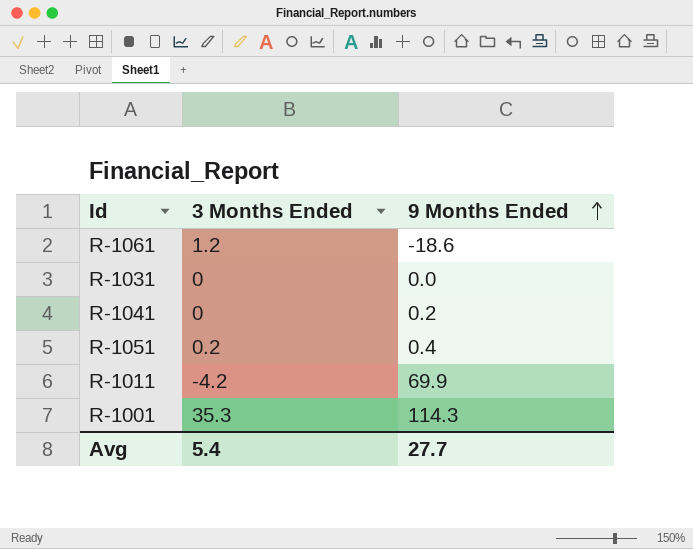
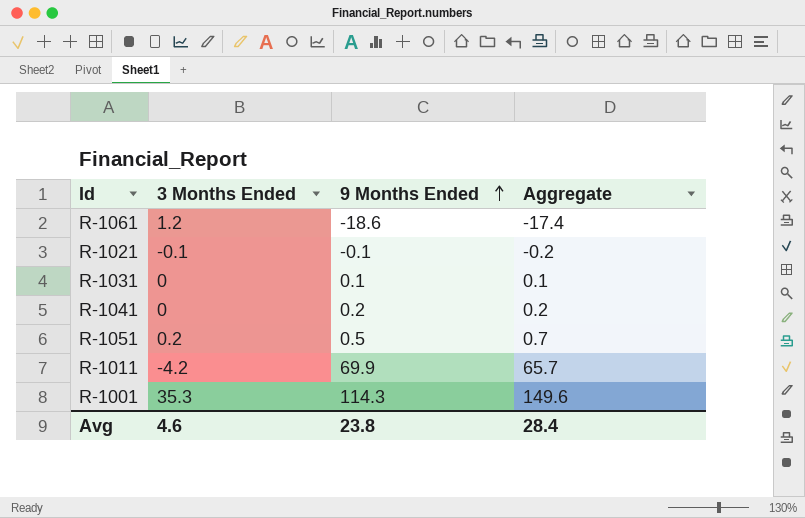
column Aggregate | formula: none -> [3 Months Ended] + [9 Months Ended]
row R-1021: none -> -0.1 | -0.1 | -0.2
R-1031 | 9 Months Ended: 0.0 -> 0.1
R-1051 | 9 Months Ended: 0.4 -> 0.5
Avg | 3 Months Ended: 5.4 -> 4.6
Avg | 9 Months Ended: 27.7 -> 23.8

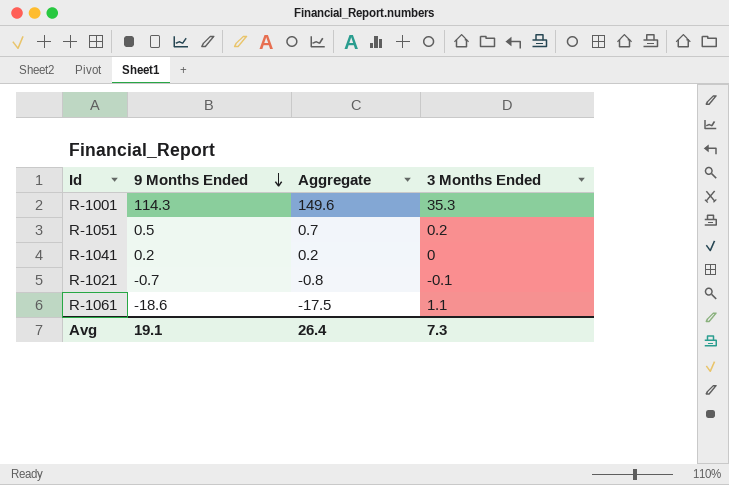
row order: 9 Months Ended ascending -> 9 Months Ended descending
column 3 Months Ended | position: 2 -> 4
row R-1031: 0 | 0.1 | 0.1 -> none
row R-1011: -4.2 | 69.9 | 65.7 -> none
R-1021 | 9 Months Ended: -0.1 -> -0.7
R-1021 | Aggregate: -0.2 -> -0.8
R-1061 | Aggregate: -17.4 -> -17.5
R-1061 | 3 Months Ended: 1.2 -> 1.1
Avg | 9 Months Ended: 23.8 -> 19.1
Avg | Aggregate: 28.4 -> 26.4
Avg | 3 Months Ended: 4.6 -> 7.3

